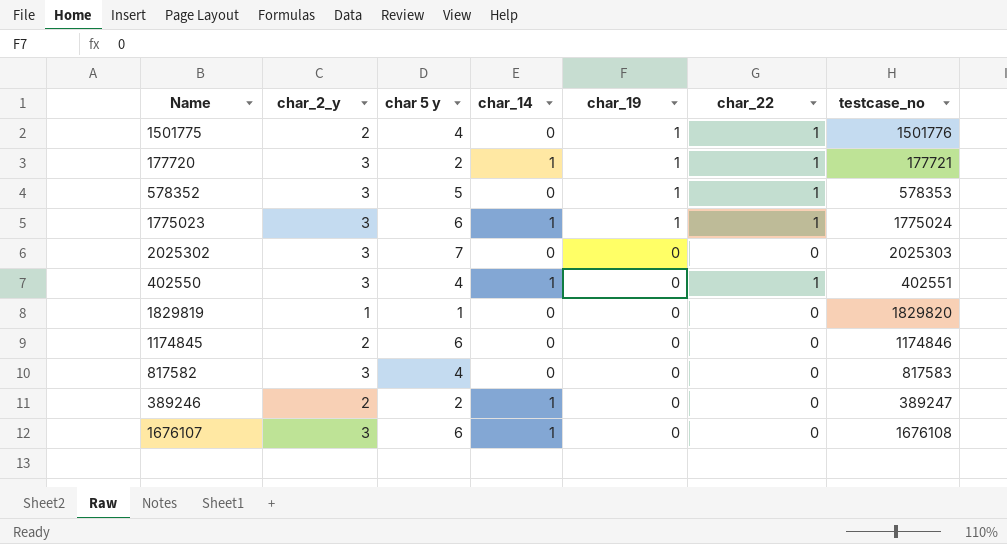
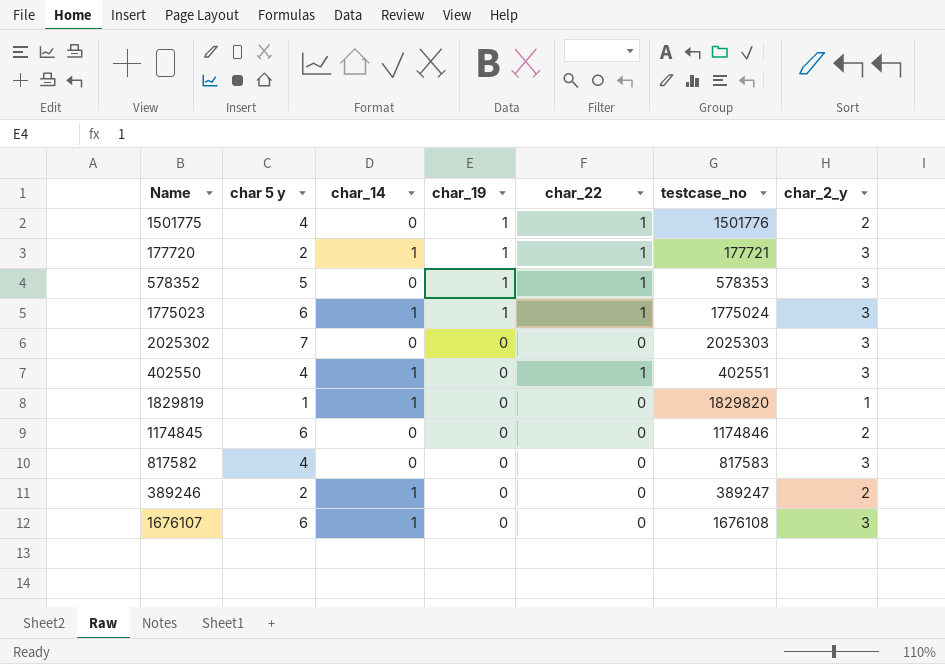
column char_2_y | position: 2 -> 7
1829819 | char_14: 0 -> 1

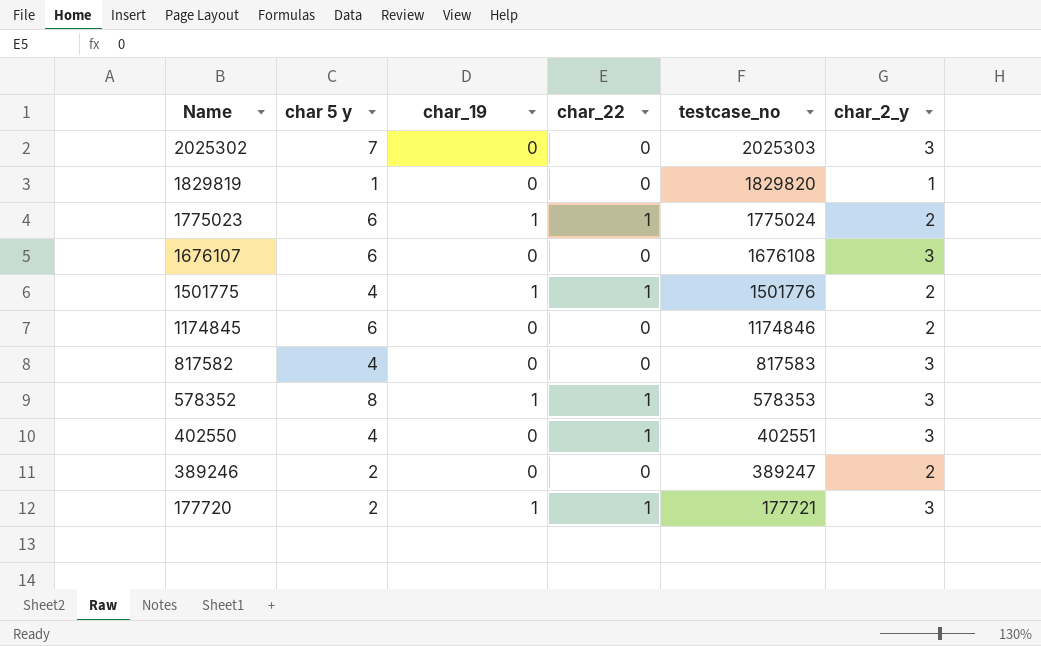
row order: char_19 descending -> Name descending
column char_14 | position: 3 -> none
1775023 | char_2_y: 3 -> 2
578352 | char 5 y: 5 -> 8

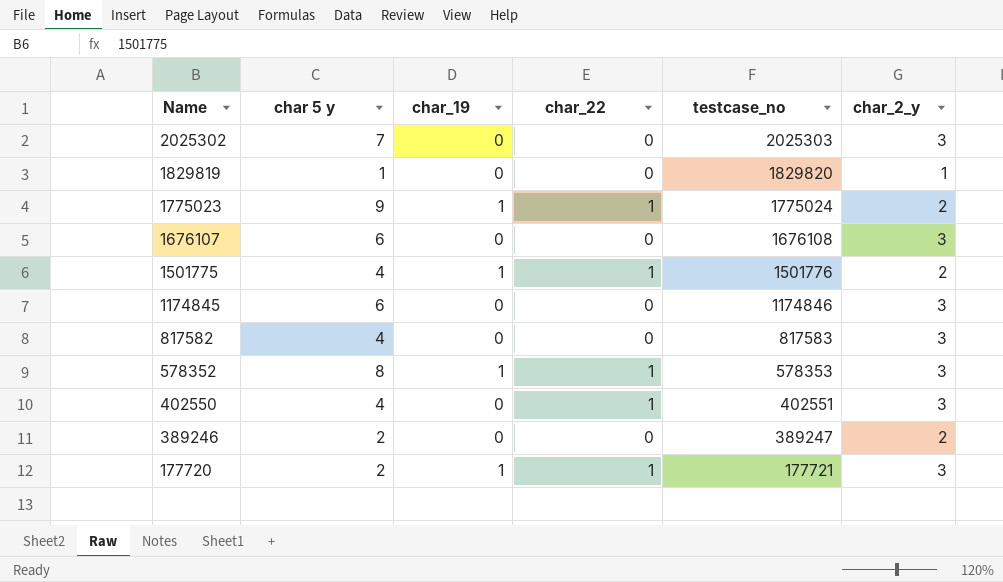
1775023 | char 5 y: 6 -> 9
1174845 | char_2_y: 2 -> 3

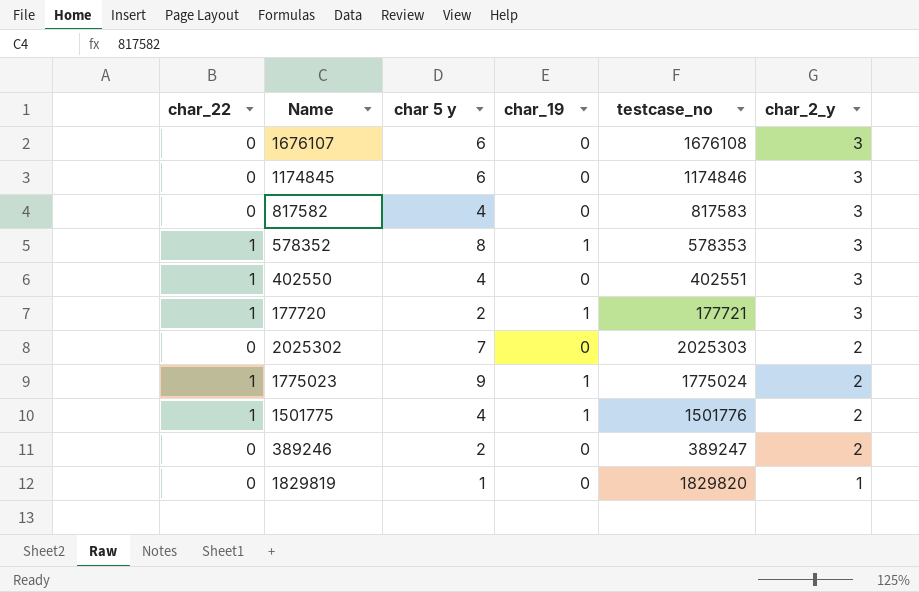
row order: Name descending -> char_2_y descending
column char_22 | position: 4 -> 1
2025302 | char_2_y: 3 -> 2

